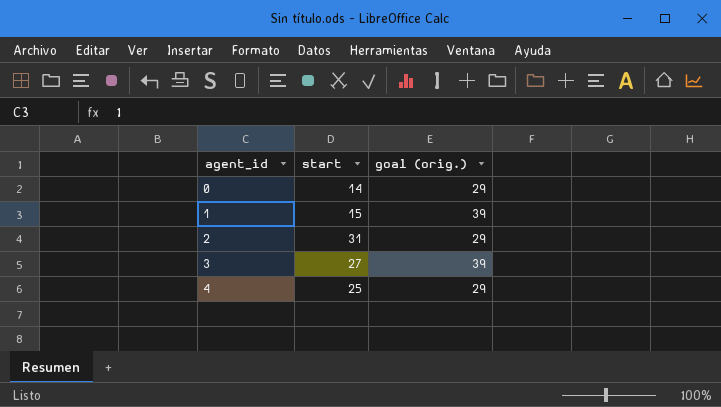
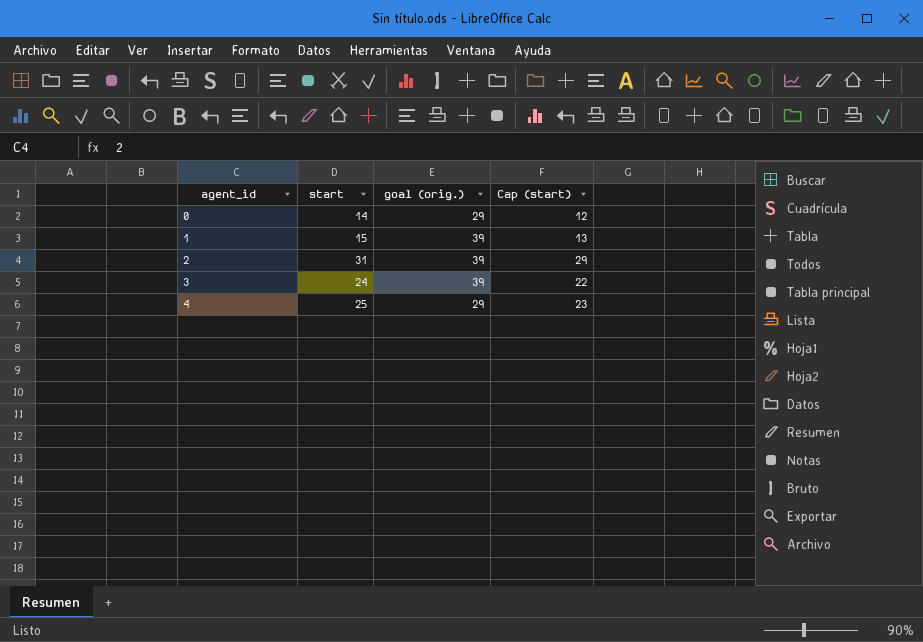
column Cap (start) | formula: none -> [start] - 2
2 | goal (orig.): 29 -> 39
3 | start: 27 -> 24

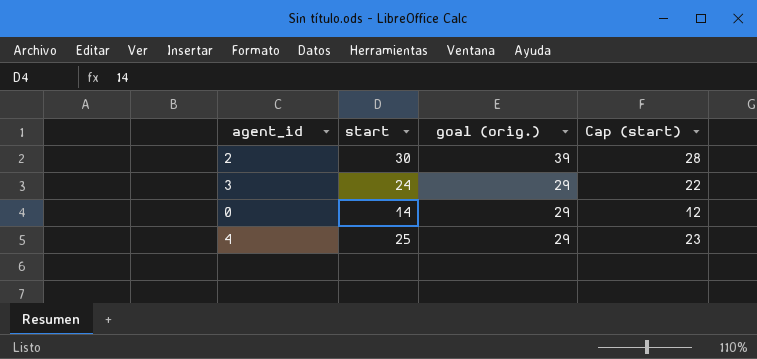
row order: agent_id ascending -> goal (orig.) descending
row 1: 15 | 39 | 13 -> none
2 | start: 31 -> 30
2 | Cap (start): 29 -> 28
3 | goal (orig.): 39 -> 29

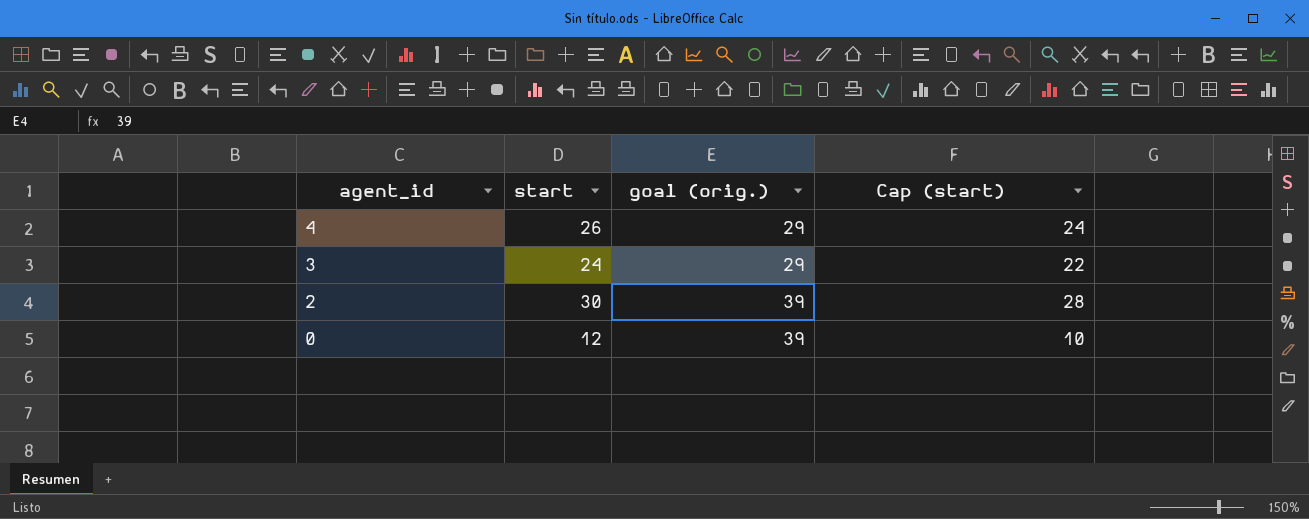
row order: goal (orig.) descending -> agent_id descending
4 | start: 25 -> 26
4 | Cap (start): 23 -> 24
0 | start: 14 -> 12
0 | goal (orig.): 29 -> 39
0 | Cap (start): 12 -> 10

